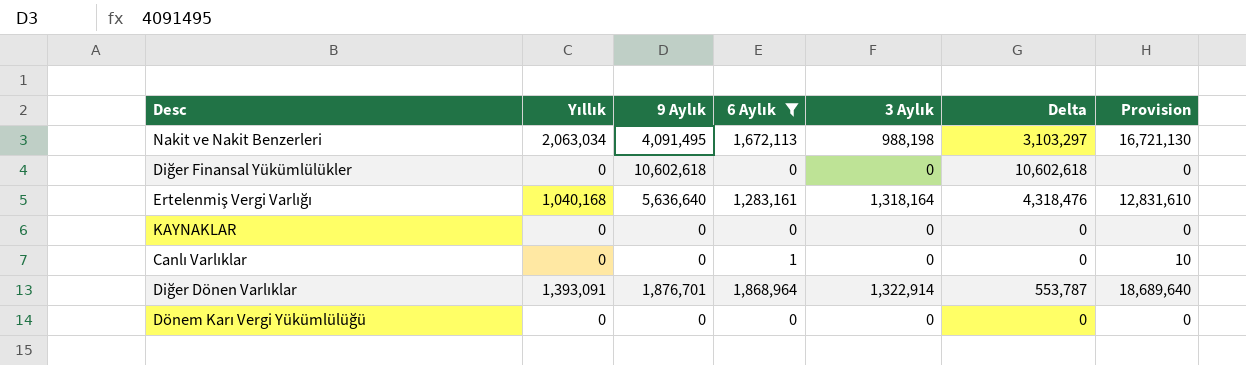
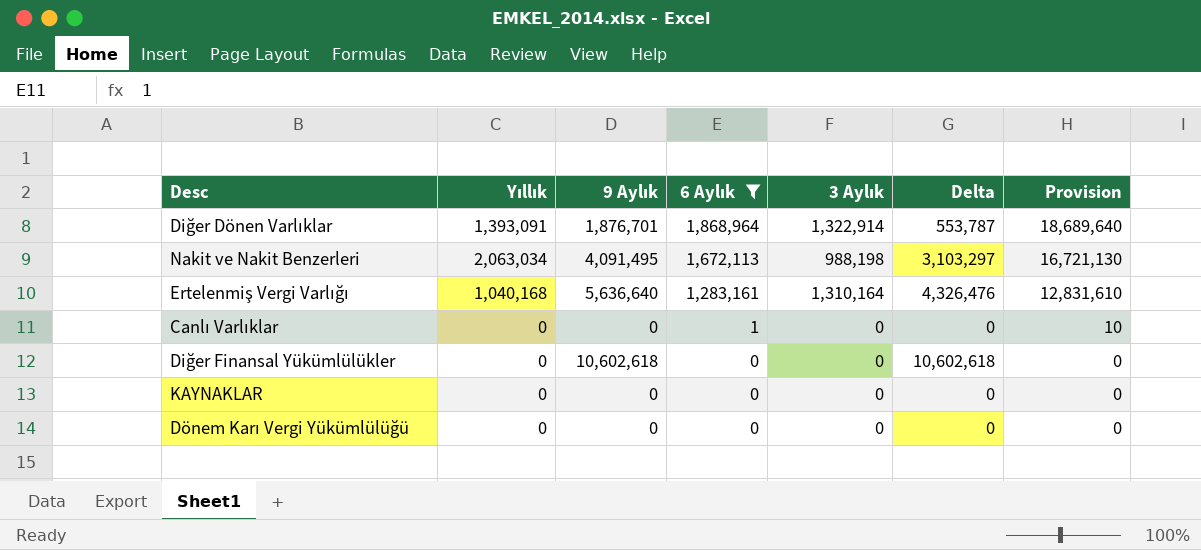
row order: none -> 6 Aylık descending
Ertelenmiş Vergi Varlığı | 3 Aylık: 1,318,164 -> 1,310,164
Ertelenmiş Vergi Varlığı | Delta: 4,318,476 -> 4,326,476

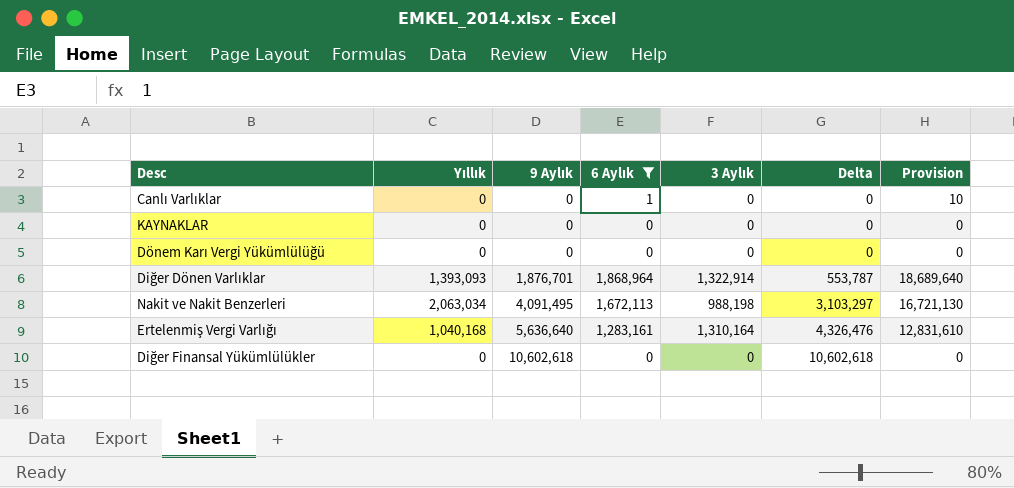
row order: 6 Aylık descending -> 9 Aylık ascending
Diğer Dönen Varlıklar | Yıllık: 1,393,091 -> 1,393,093

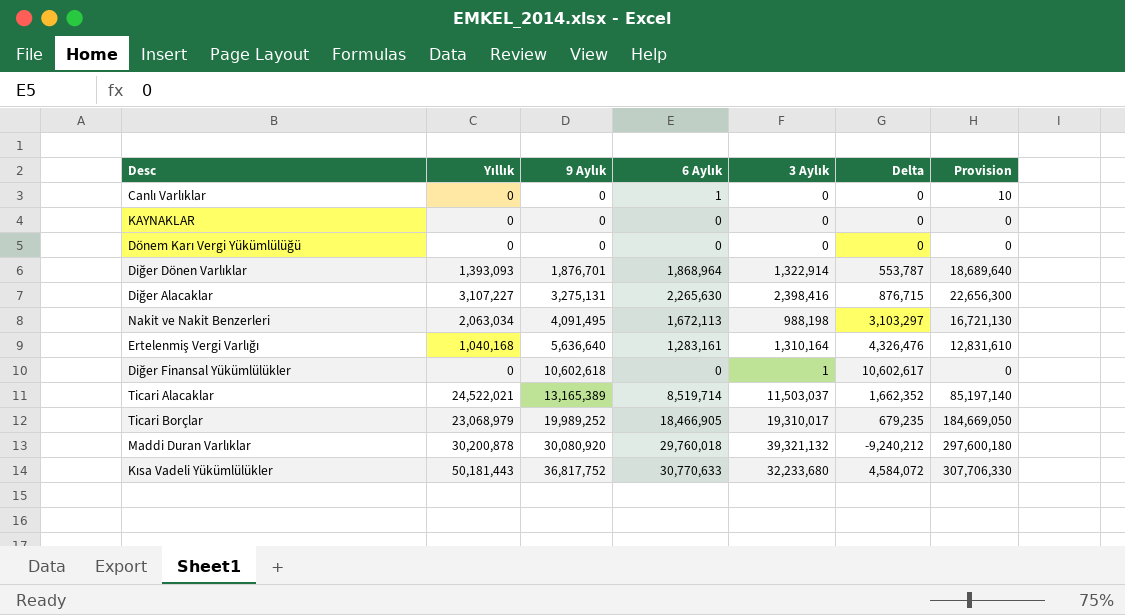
filter: 6 Aylık <= 1,868,964 -> none
Diğer Finansal Yükümlülükler | 3 Aylık: 0 -> 1
Diğer Finansal Yükümlülükler | Delta: 10,602,618 -> 10,602,617

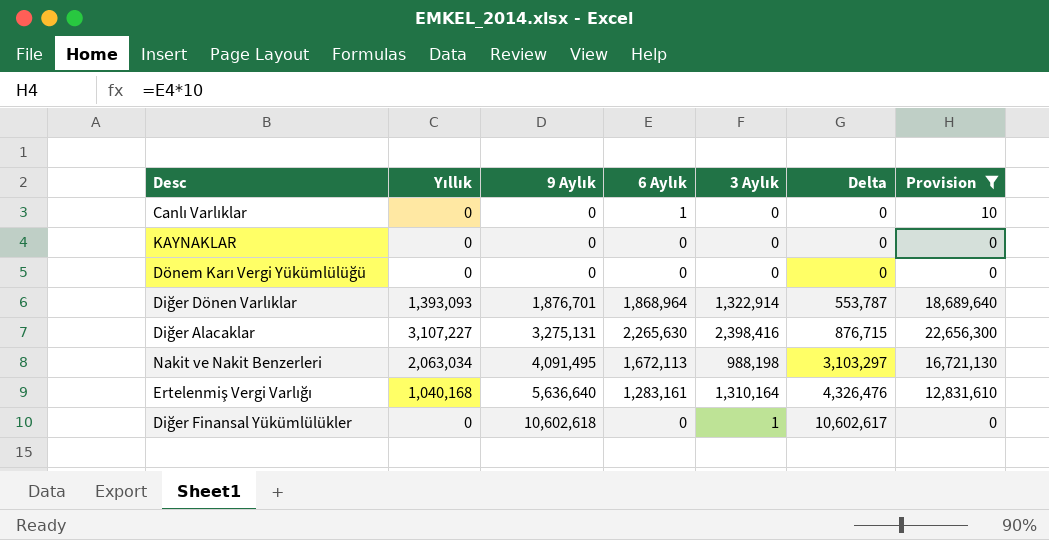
filter: none -> Provision <= 22,656,300

